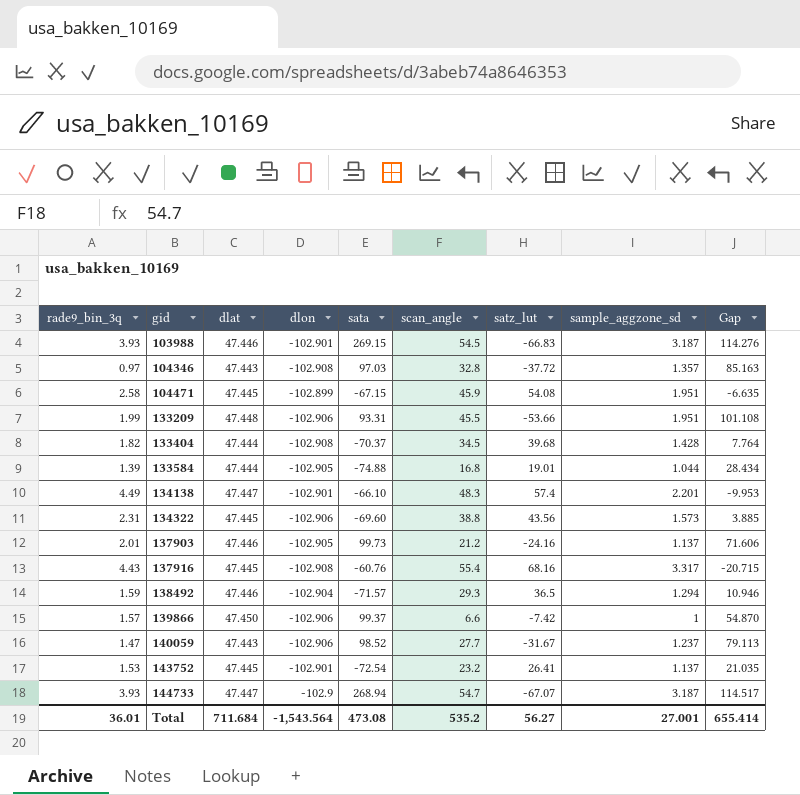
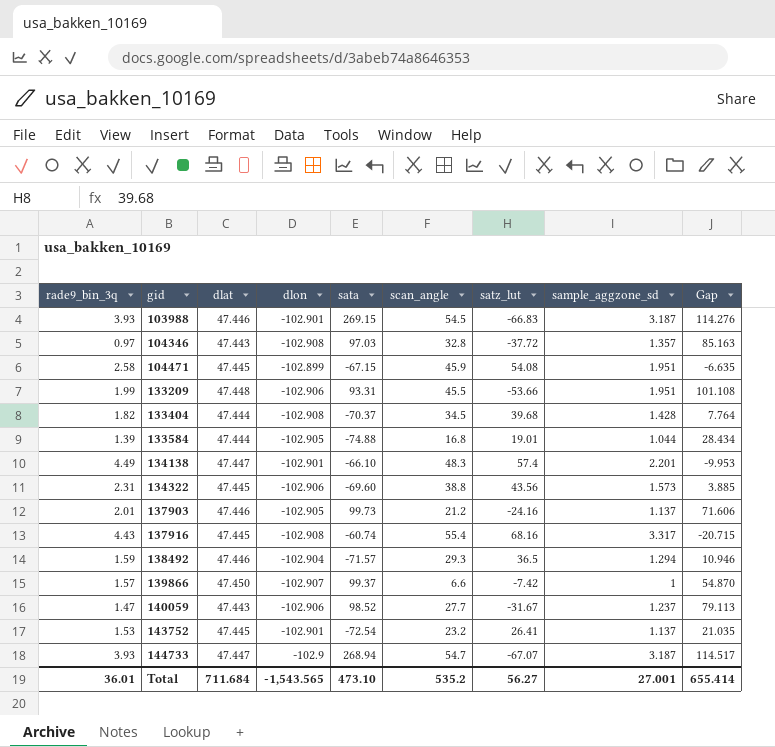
137916 | sata: -60.76 -> -60.74
139866 | dlon: -102.906 -> -102.907
Total | dlon: -1,543.564 -> -1,543.565
Total | sata: 473.08 -> 473.10

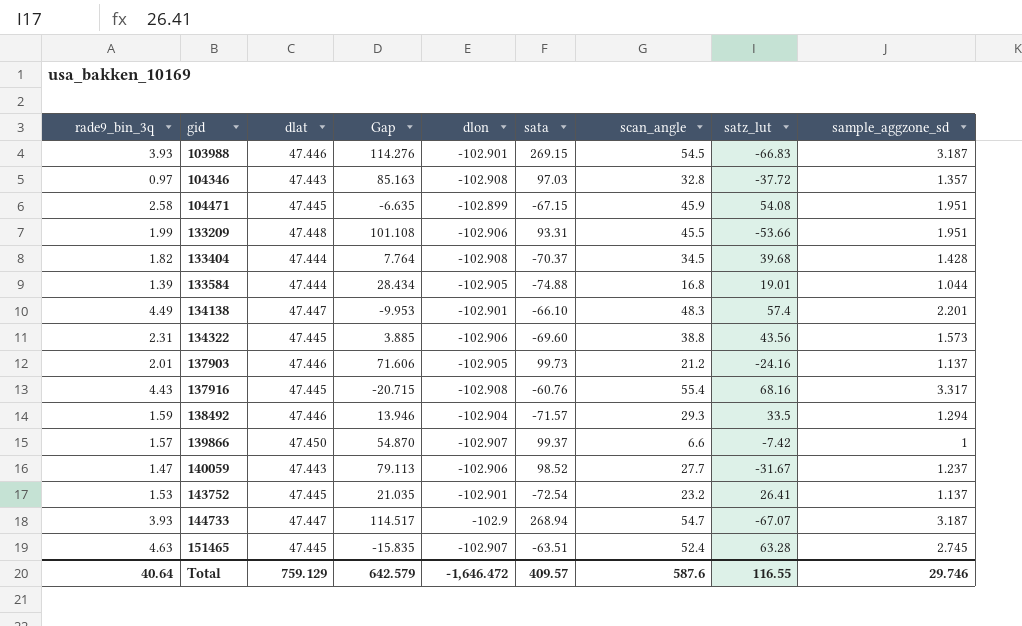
column Gap | position: 9 -> 4
137916 | sata: -60.74 -> -60.76
138492 | Gap: 10.946 -> 13.946
138492 | satz_lut: 36.5 -> 33.5
row 151465: none -> 4.63 | 47.445 | -15.835 | -102.907 | -63.51 | 52.4 | 63.28 | 2.745
Total | rade9_bin_3q: 36.01 -> 40.64
Total | dlat: 711.684 -> 759.129
Total | Gap: 655.414 -> 642.579
Total | dlon: -1,543.565 -> -1,646.472
Total | sata: 473.10 -> 409.57
Total | scan_angle: 535.2 -> 587.6
Total | satz_lut: 56.27 -> 116.55
Total | sample_aggzone_sd: 27.001 -> 29.746

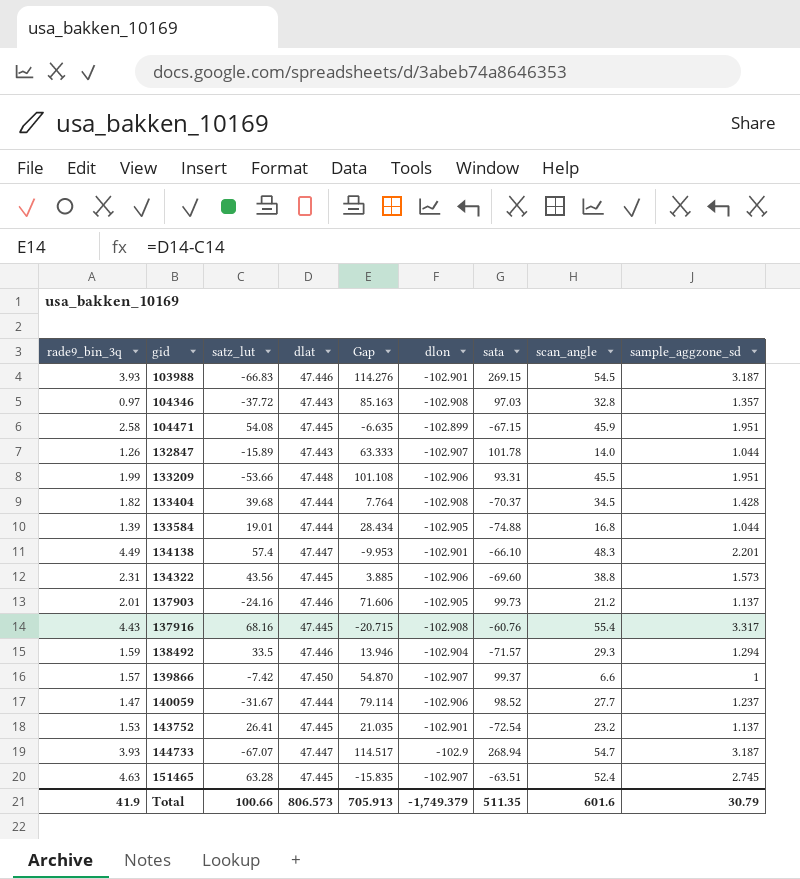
column satz_lut | position: 8 -> 3
row 132847: none -> 1.26 | -15.89 | 47.443 | 63.333 | -102.907 | 101.78 | 14.0 | 1.044
140059 | dlat: 47.443 -> 47.444
140059 | Gap: 79.113 -> 79.114
Total | rade9_bin_3q: 40.64 -> 41.9
Total | satz_lut: 116.55 -> 100.66
Total | dlat: 759.129 -> 806.573
Total | Gap: 642.579 -> 705.913
Total | dlon: -1,646.472 -> -1,749.379
Total | sata: 409.57 -> 511.35
Total | scan_angle: 587.6 -> 601.6
Total | sample_aggzone_sd: 29.746 -> 30.79

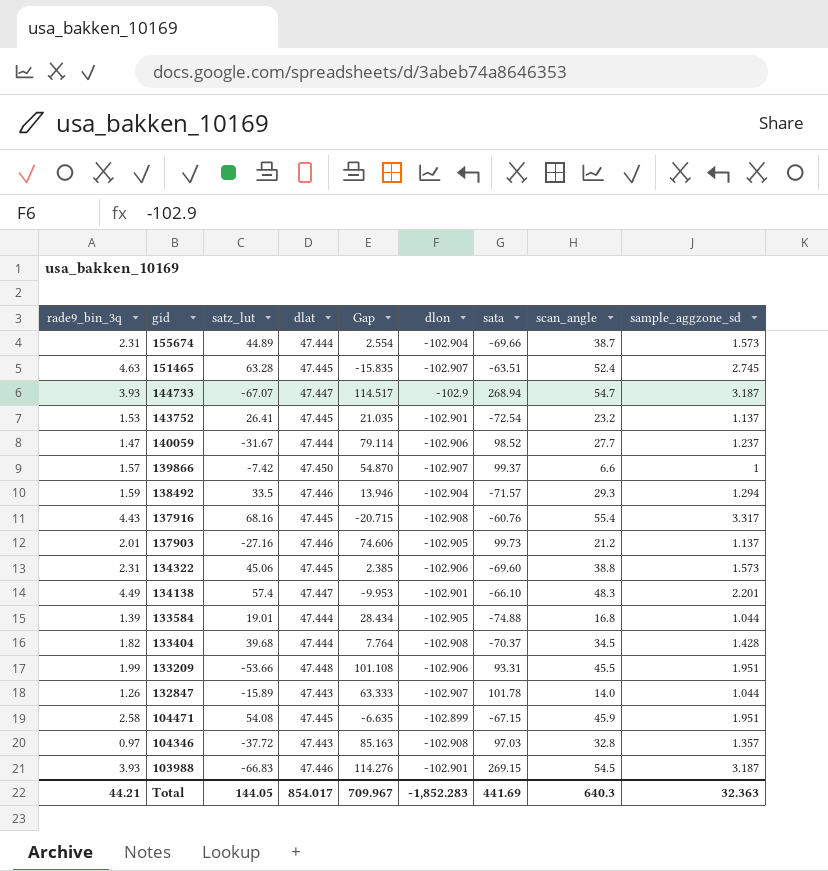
row order: gid ascending -> gid descending
row 155674: none -> 2.31 | 44.89 | 47.444 | 2.554 | -102.904 | -69.66 | 38.7 | 1.573
137903 | satz_lut: -24.16 -> -27.16
137903 | Gap: 71.606 -> 74.606
134322 | satz_lut: 43.56 -> 45.06
134322 | Gap: 3.885 -> 2.385
Total | rade9_bin_3q: 41.9 -> 44.21
Total | satz_lut: 100.66 -> 144.05
Total | dlat: 806.573 -> 854.017
Total | Gap: 705.913 -> 709.967
Total | dlon: -1,749.379 -> -1,852.283
Total | sata: 511.35 -> 441.69
Total | scan_angle: 601.6 -> 640.3
Total | sample_aggzone_sd: 30.79 -> 32.363

